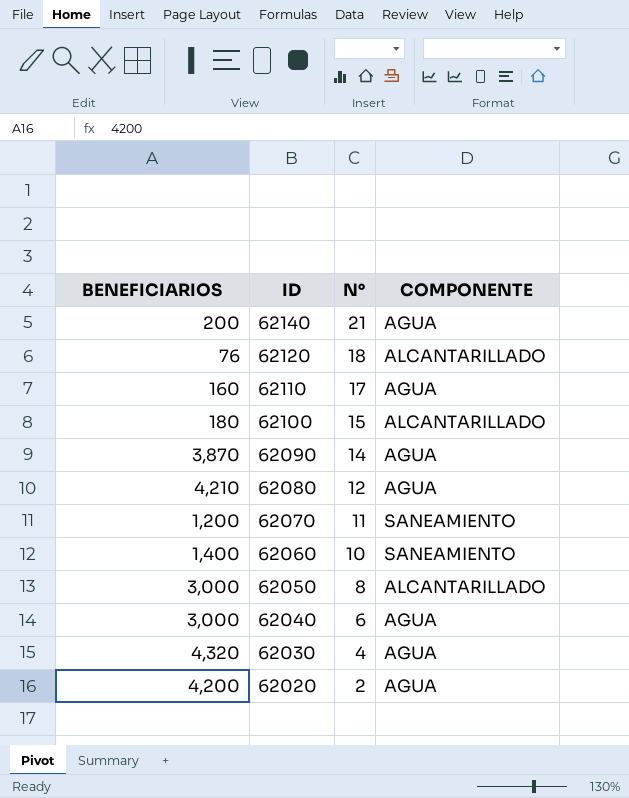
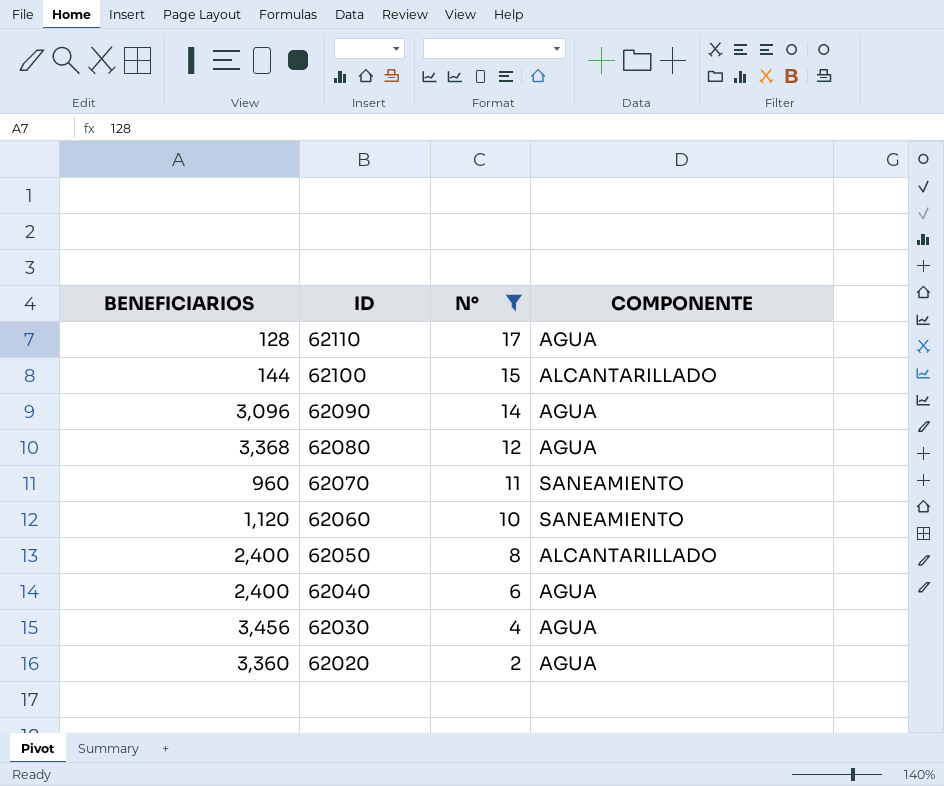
filter: none -> N° <= 17
62110 | BENEFICIARIOS: 160 -> 128
62100 | BENEFICIARIOS: 180 -> 144
62090 | BENEFICIARIOS: 3,870 -> 3,096
62080 | BENEFICIARIOS: 4,210 -> 3,368
62070 | BENEFICIARIOS: 1,200 -> 960
62060 | BENEFICIARIOS: 1,400 -> 1,120
62050 | BENEFICIARIOS: 3,000 -> 2,400
62040 | BENEFICIARIOS: 3,000 -> 2,400
62030 | BENEFICIARIOS: 4,320 -> 3,456
62020 | BENEFICIARIOS: 4,200 -> 3,360

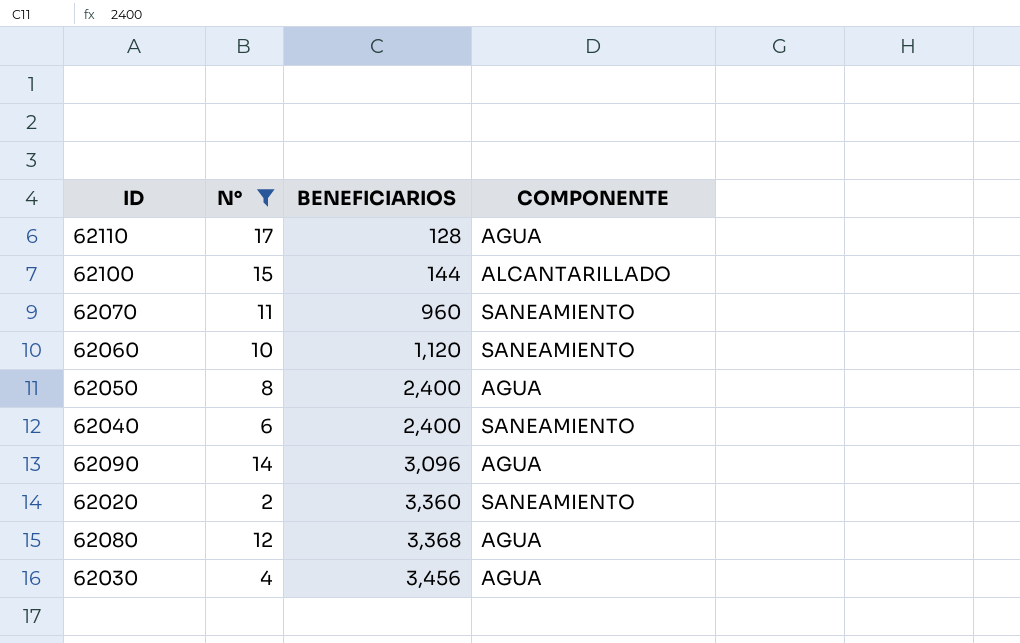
row order: ID descending -> BENEFICIARIOS ascending
column BENEFICIARIOS | position: 1 -> 3
62050 | COMPONENTE: ALCANTARILLADO -> AGUA
62040 | COMPONENTE: AGUA -> SANEAMIENTO
62020 | COMPONENTE: AGUA -> SANEAMIENTO

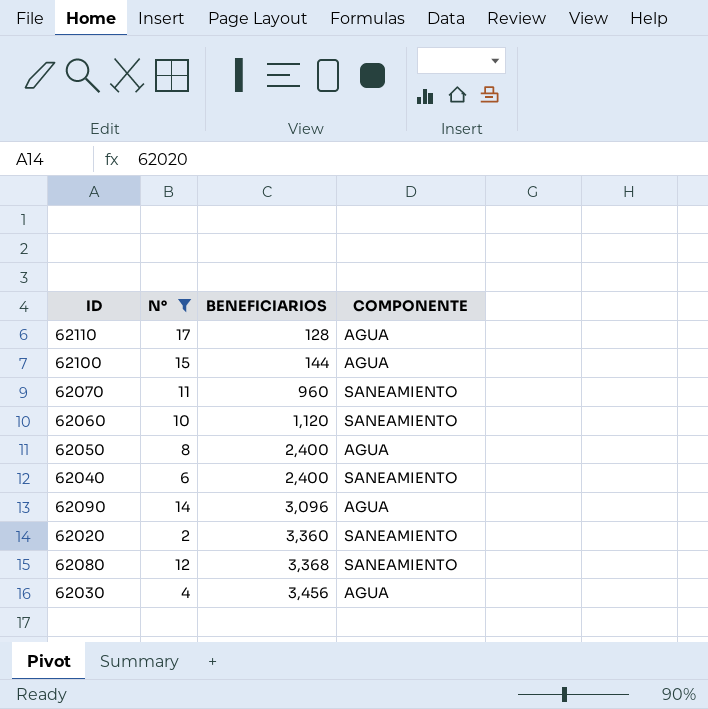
62100 | COMPONENTE: ALCANTARILLADO -> AGUA
62080 | COMPONENTE: AGUA -> SANEAMIENTO

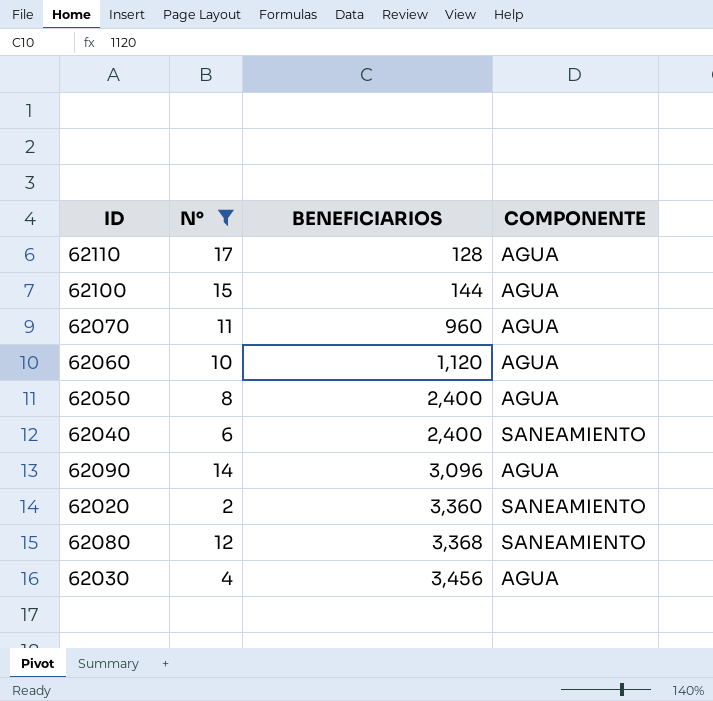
62070 | COMPONENTE: SANEAMIENTO -> AGUA
62060 | COMPONENTE: SANEAMIENTO -> AGUA

